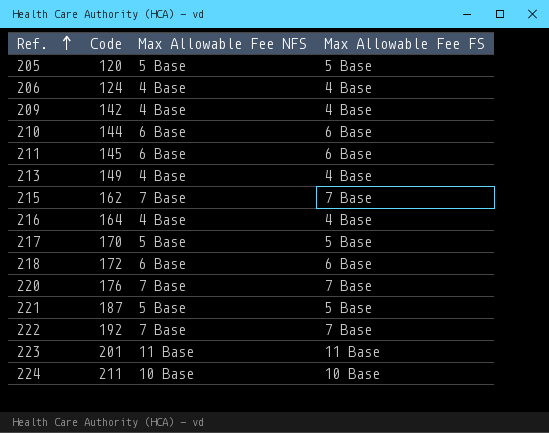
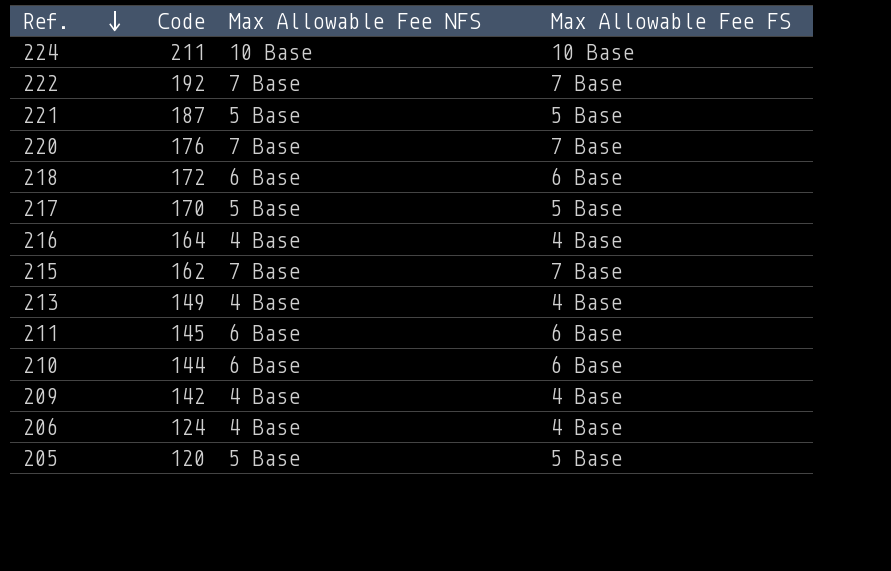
row order: Ref. ascending -> Ref. descending
row 223: 201 | 11 Base | 11 Base -> none

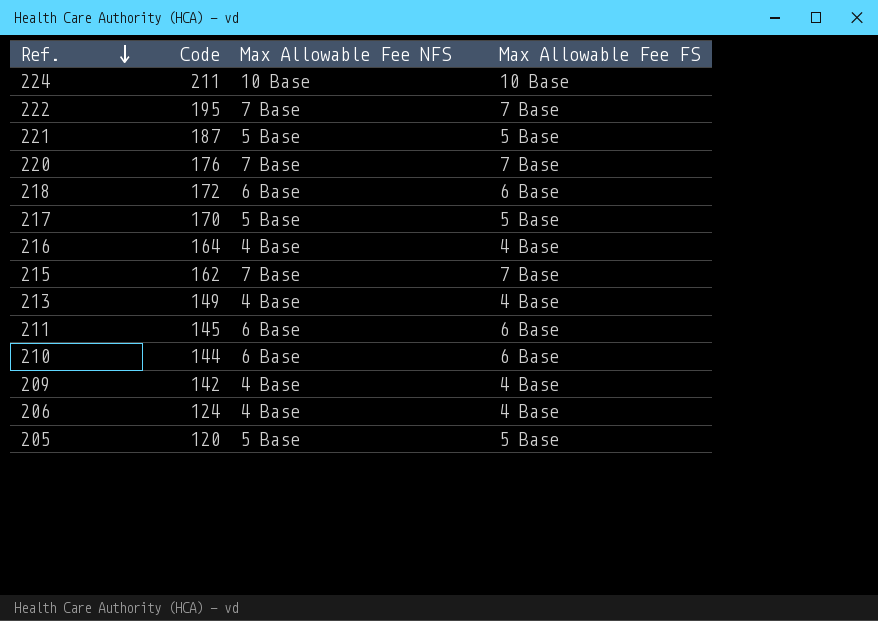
222 | Code: 192 -> 195

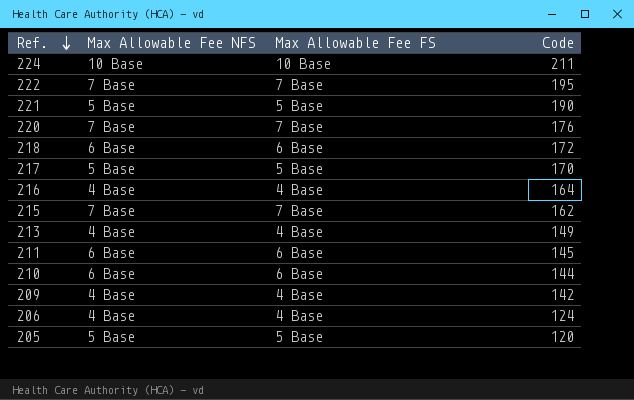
column Code | position: 2 -> 4
221 | Code: 187 -> 190

